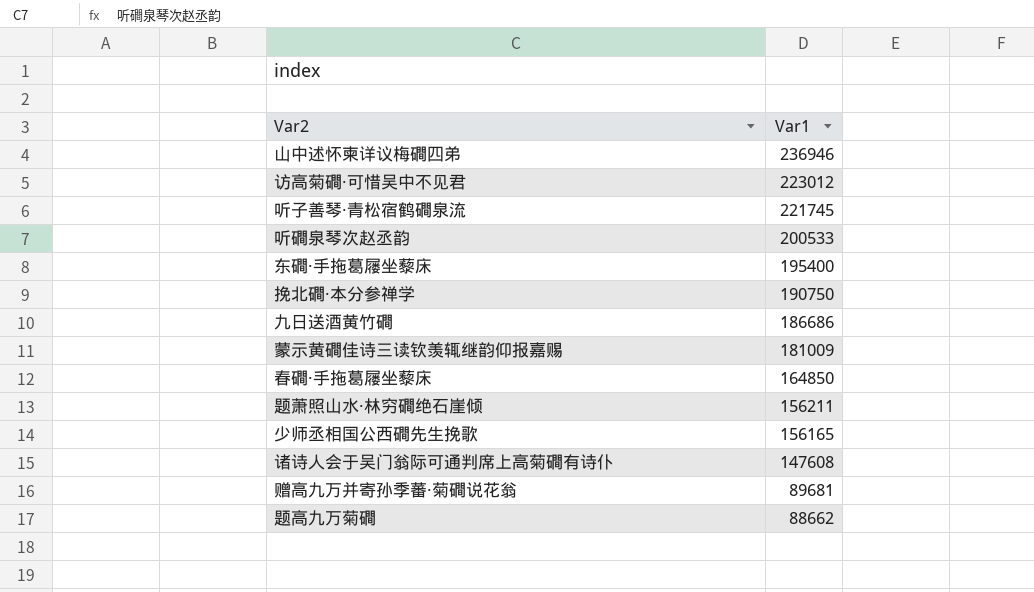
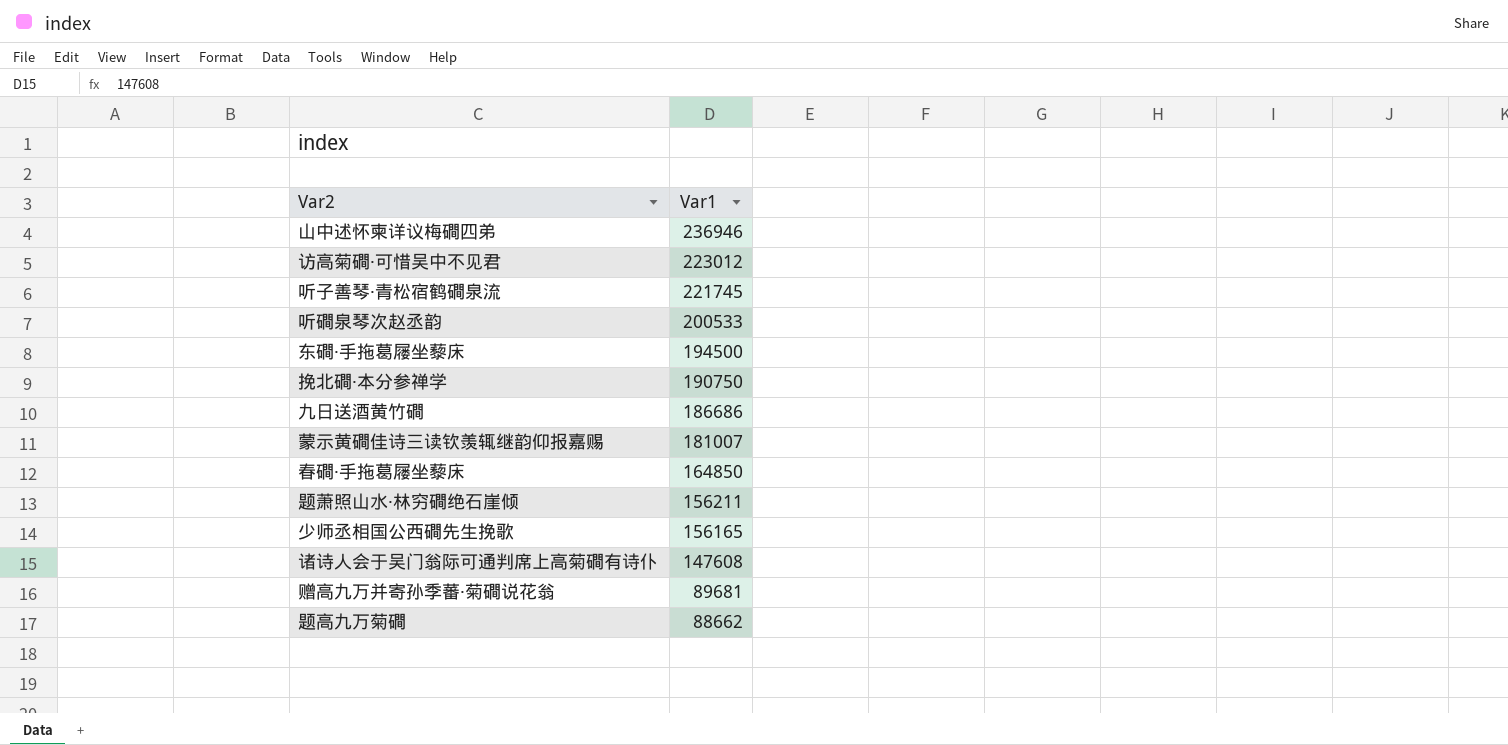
东磵·手拖葛屦坐藜床 | Var1: 195400 -> 194500
蒙示黄磵佳诗三读钦羡辄继韵仰报嘉赐 | Var1: 181009 -> 181007

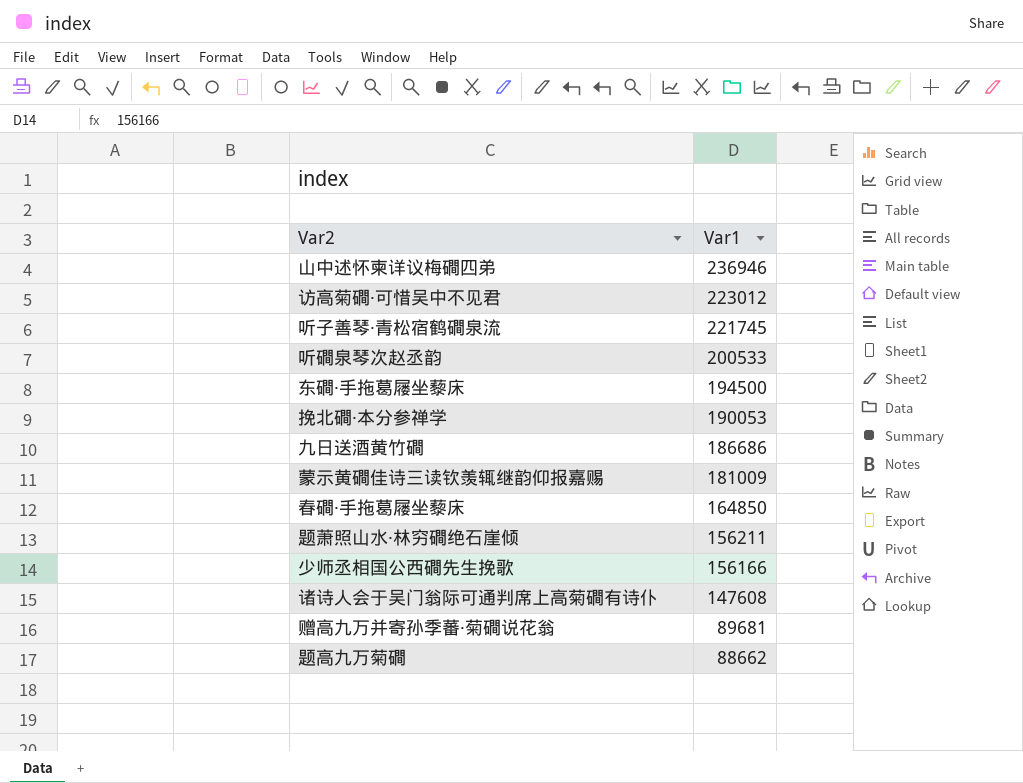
挽北磵·本分参禅学 | Var1: 190750 -> 190053
蒙示黄磵佳诗三读钦羡辄继韵仰报嘉赐 | Var1: 181007 -> 181009
少师丞相国公西磵先生挽歌 | Var1: 156165 -> 156166

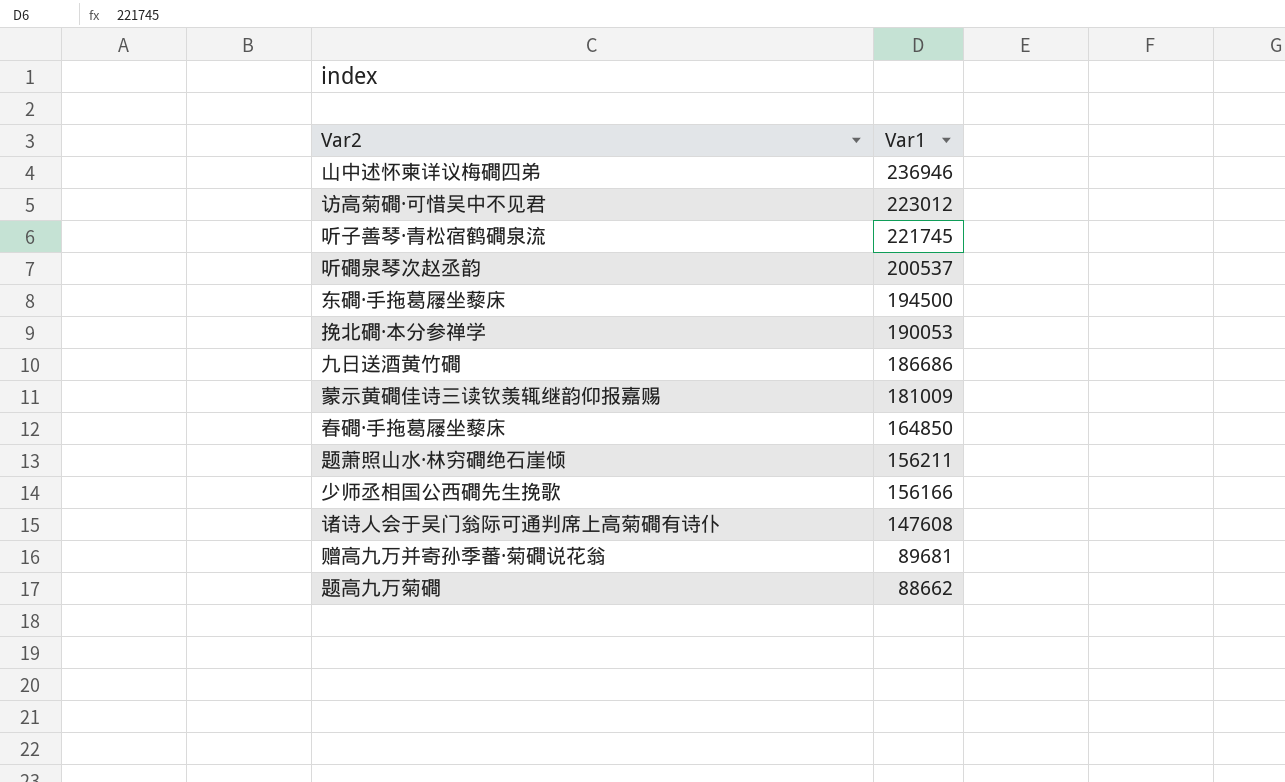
听磵泉琴次赵丞韵 | Var1: 200533 -> 200537

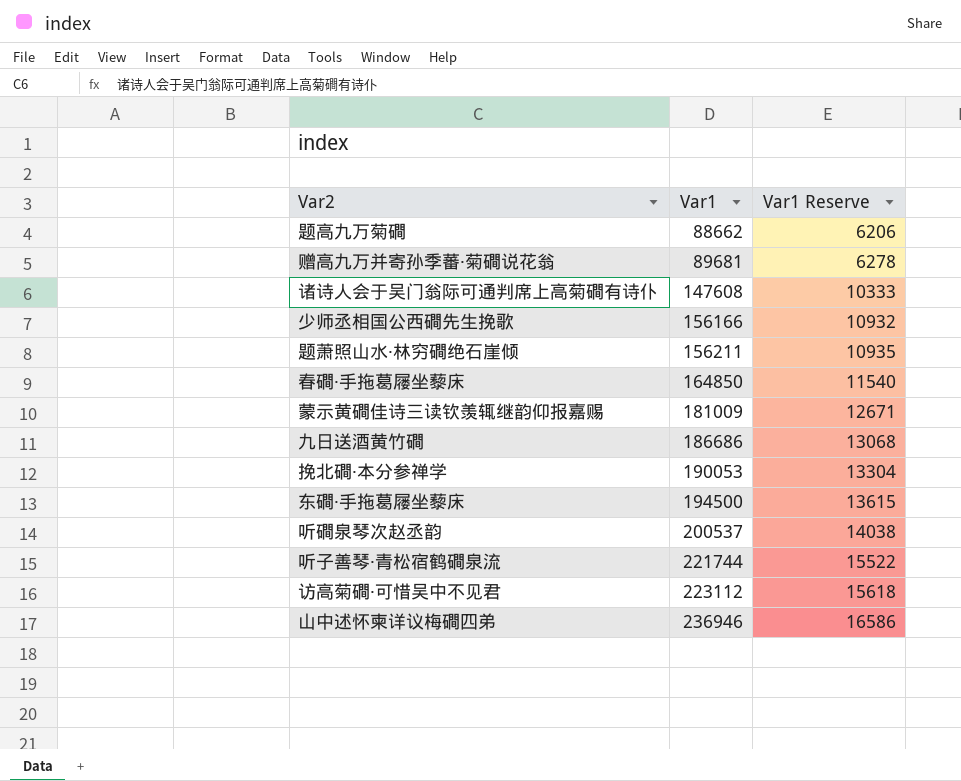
row order: Var1 descending -> Var1 ascending
column Var1 Reserve | formula: none -> [Var1] * 0.07
听子善琴·青松宿鹤磵泉流 | Var1: 221745 -> 221744
访高菊磵·可惜吴中不见君 | Var1: 223012 -> 223112

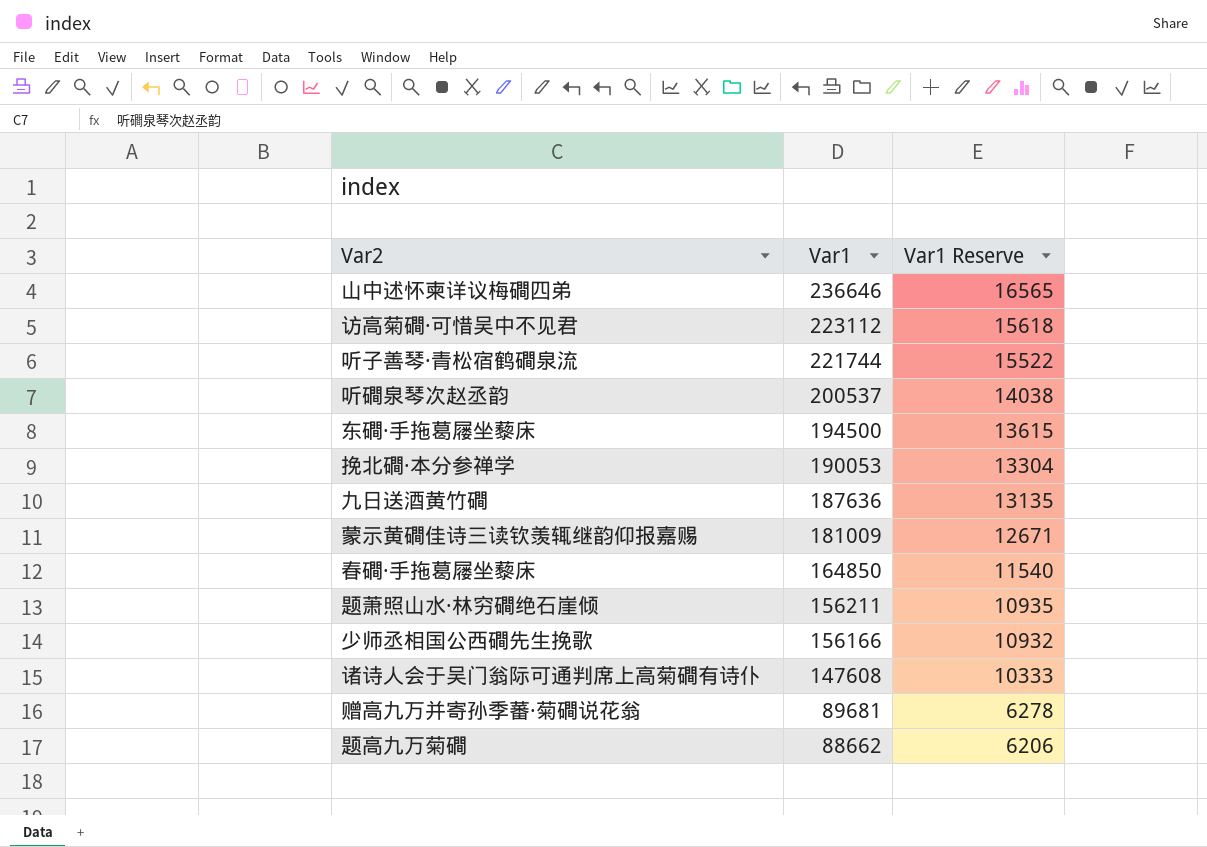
row order: Var1 ascending -> Var1 descending
山中述怀柬详议梅磵四弟 | Var1: 236946 -> 236646
山中述怀柬详议梅磵四弟 | Var1 Reserve: 16586 -> 16565
九日送酒黄竹磵 | Var1: 186686 -> 187636
九日送酒黄竹磵 | Var1 Reserve: 13068 -> 13135

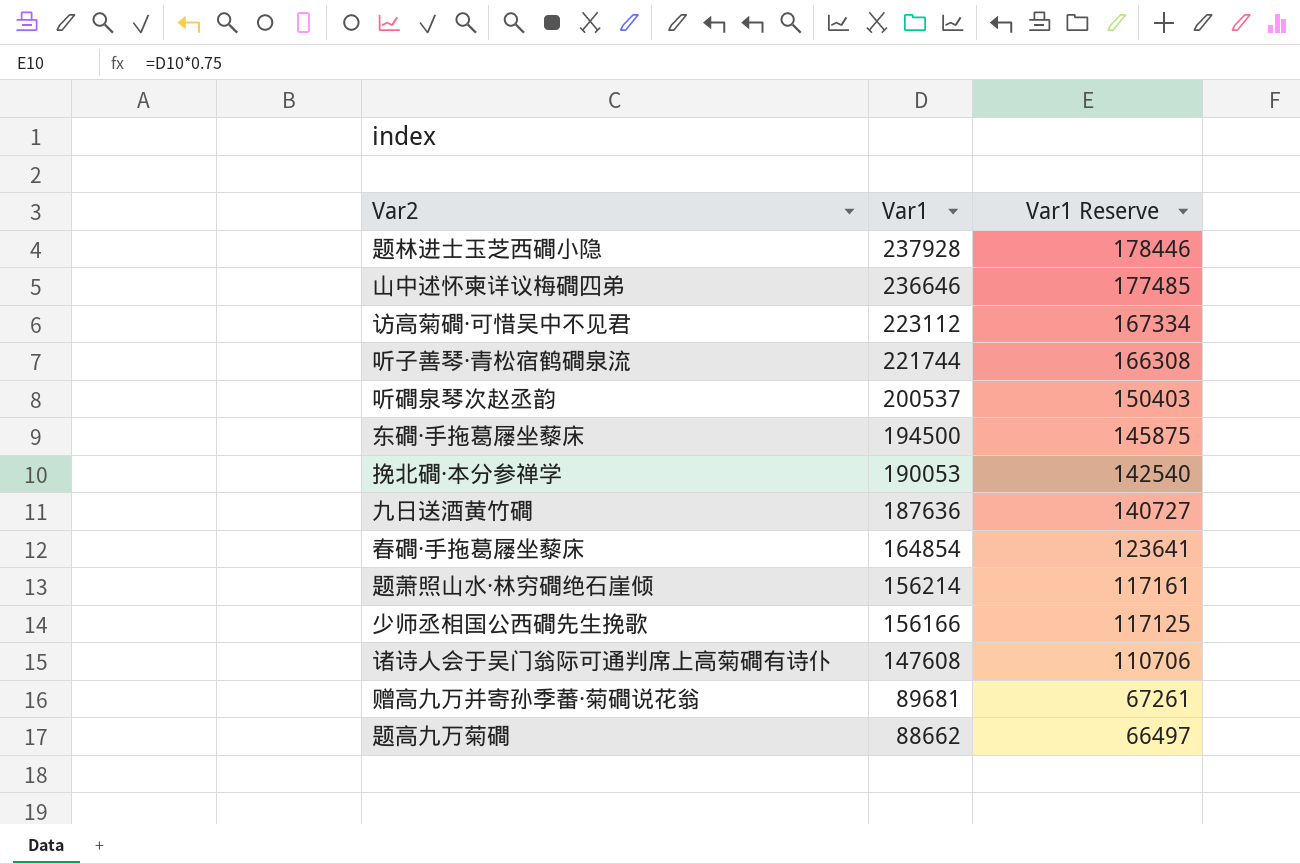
column Var1 Reserve | formula: [Var1] * 0.07 -> [Var1] * 0.75
row 蒙示黄磵佳诗三读钦羡辄继韵仰报嘉赐: 181009 | 12671 -> none
row 题林进士玉芝西磵小隐: none -> 237928 | 178446
春磵·手拖葛屦坐藜床 | Var1: 164850 -> 164854
题萧照山水·林穷磵绝石崖倾 | Var1: 156211 -> 156214

